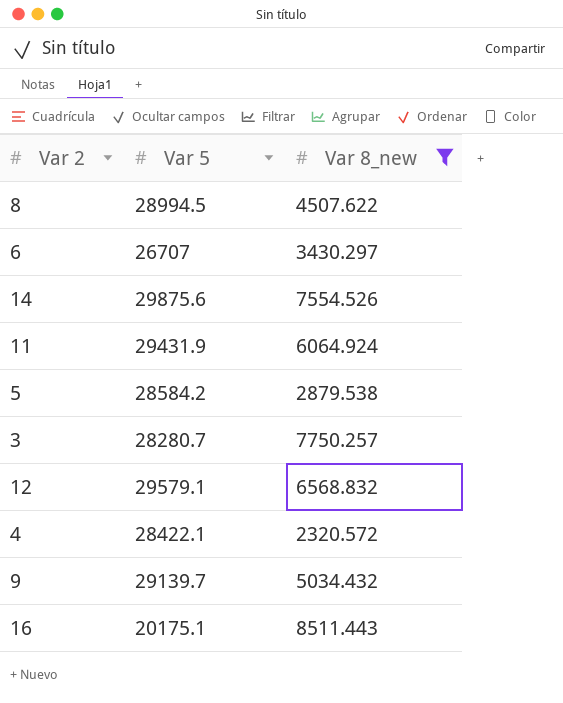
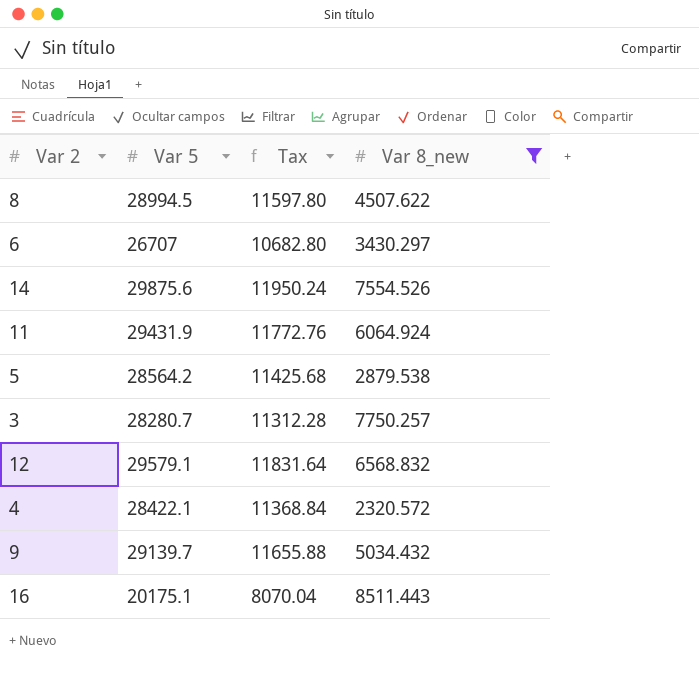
column Tax | formula: none -> [Var 5] * 0.4
5 | Var 5: 28584.2 -> 28564.2

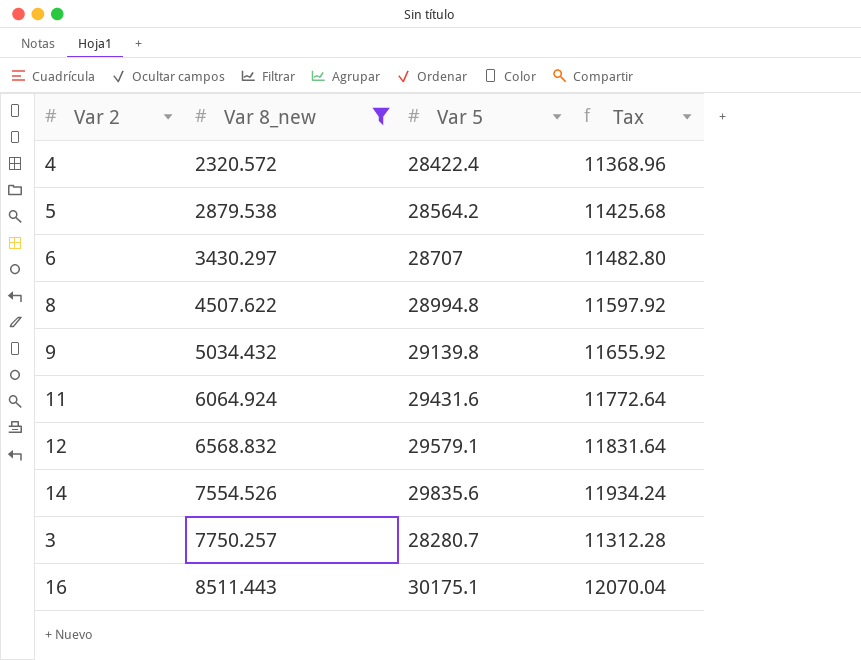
row order: none -> Var 8_new ascending
column Var 8_new | position: 4 -> 2
4 | Var 5: 28422.1 -> 28422.4
4 | Tax: 11368.84 -> 11368.96
6 | Var 5: 26707 -> 28707
6 | Tax: 10682.80 -> 11482.80
8 | Var 5: 28994.5 -> 28994.8
8 | Tax: 11597.80 -> 11597.92
9 | Var 5: 29139.7 -> 29139.8
9 | Tax: 11655.88 -> 11655.92
11 | Var 5: 29431.9 -> 29431.6
11 | Tax: 11772.76 -> 11772.64
14 | Var 5: 29875.6 -> 29835.6
14 | Tax: 11950.24 -> 11934.24
16 | Var 5: 20175.1 -> 30175.1
16 | Tax: 8070.04 -> 12070.04

